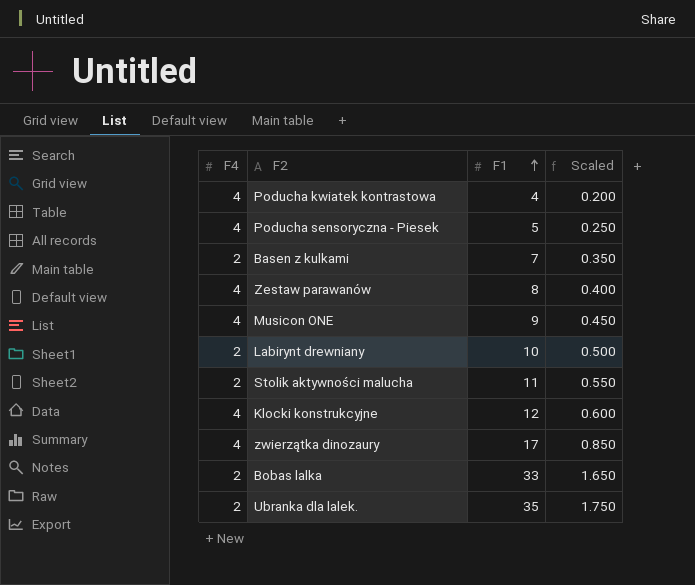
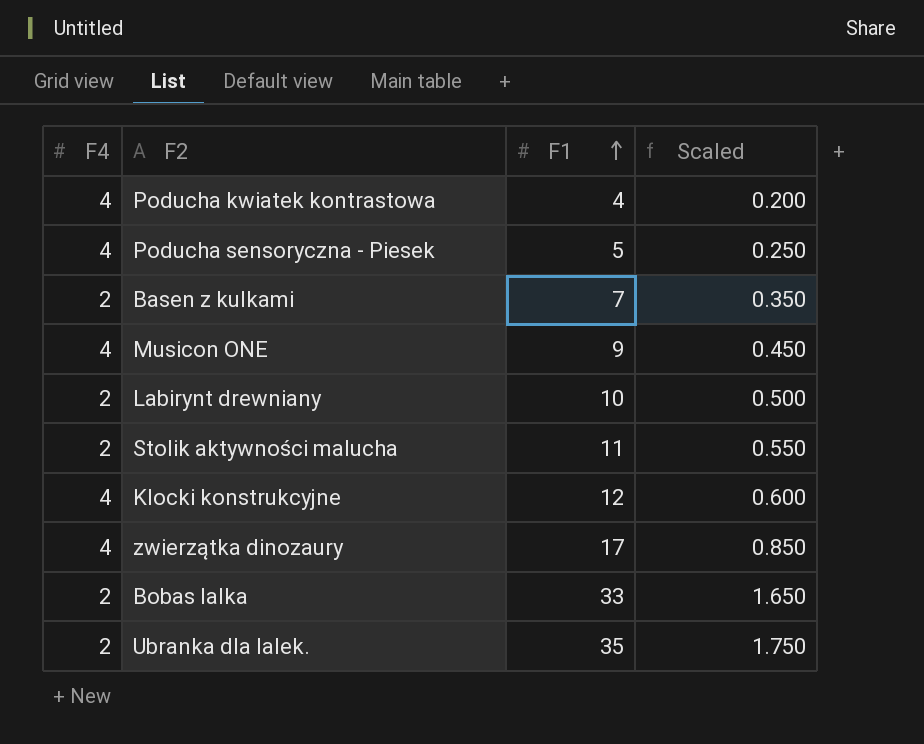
row Zestaw parawanów: 4 | 8 | 0.400 -> none

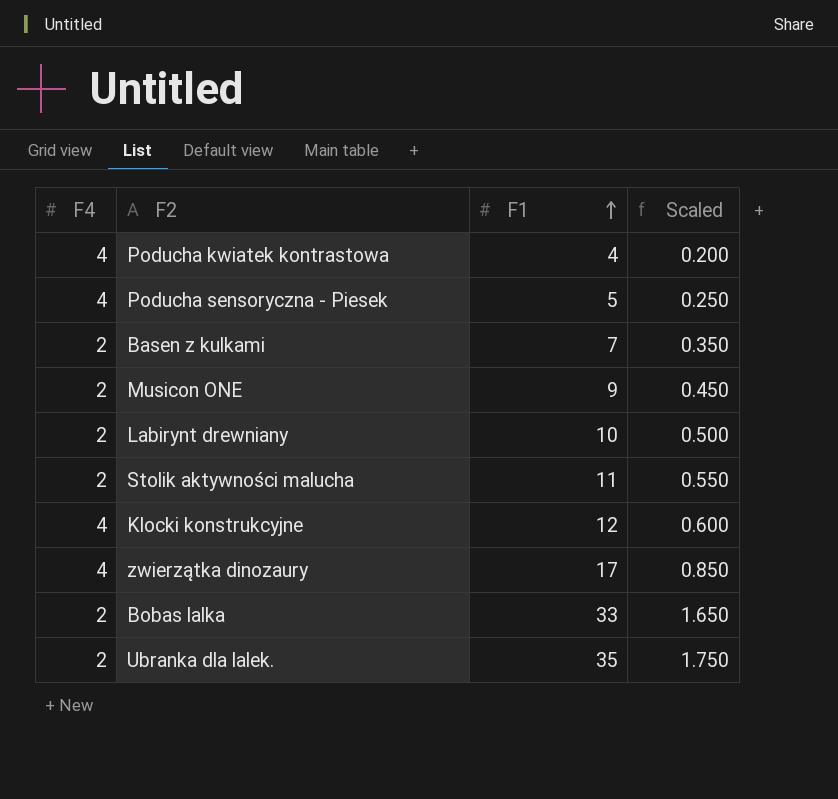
Musicon ONE | F4: 4 -> 2

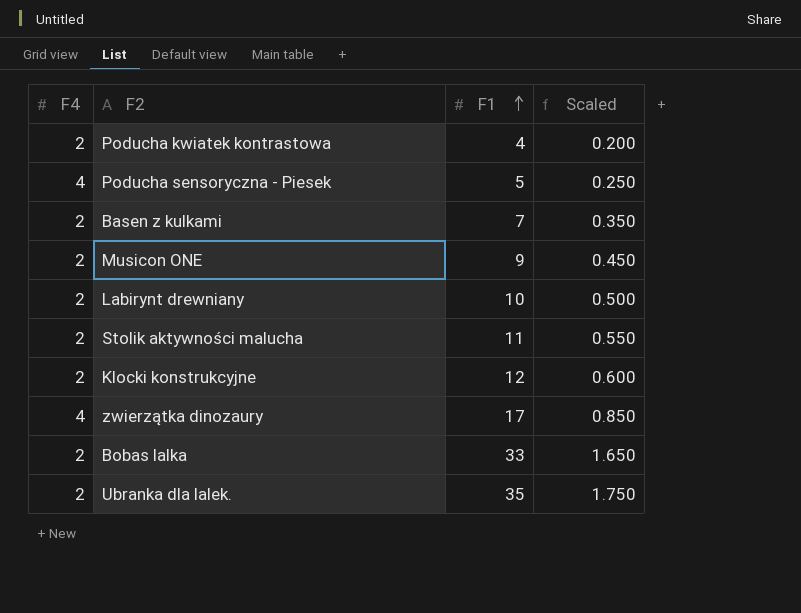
Poducha kwiatek kontrastowa | F4: 4 -> 2
Klocki konstrukcyjne | F4: 4 -> 2

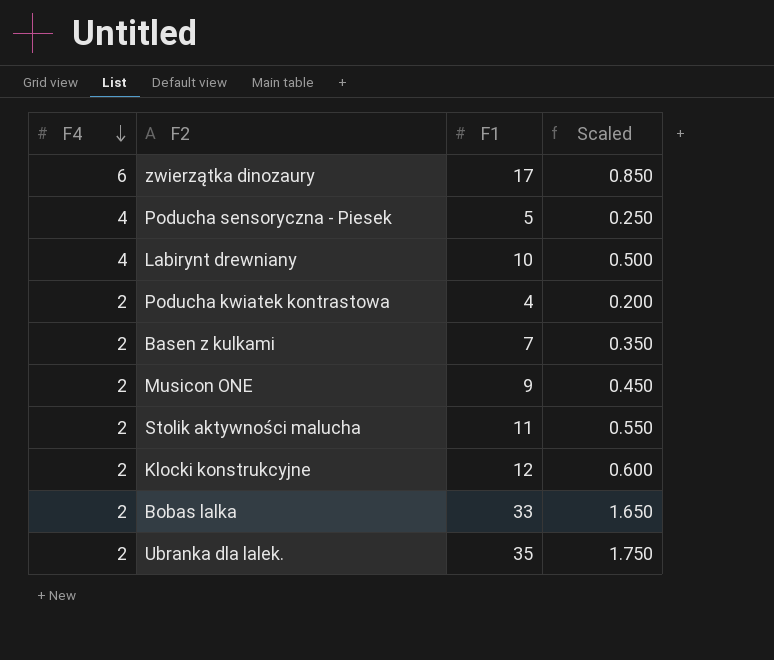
row order: F1 ascending -> F4 descending
zwierzątka dinozaury | F4: 4 -> 6
Labirynt drewniany | F4: 2 -> 4

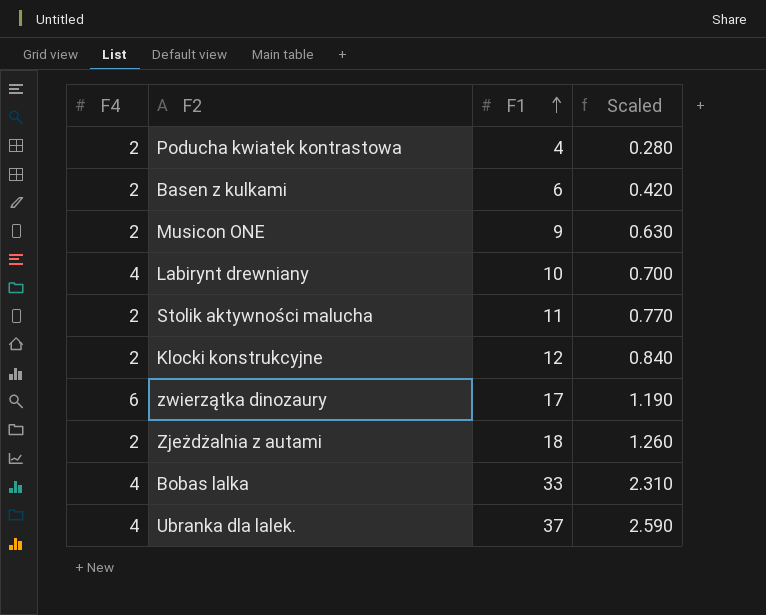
row order: F4 descending -> F1 ascending
column Scaled | formula: [F1] * 0.05 -> [F1] * 0.07
row Poducha sensoryczna - Piesek: 4 | 5 | 0.250 -> none
Basen z kulkami | F1: 7 -> 6
row Zjeżdżalnia z autami: none -> 2 | 18 | 1.260
Bobas lalka | F4: 2 -> 4
Ubranka dla lalek. | F4: 2 -> 4
Ubranka dla lalek. | F1: 35 -> 37

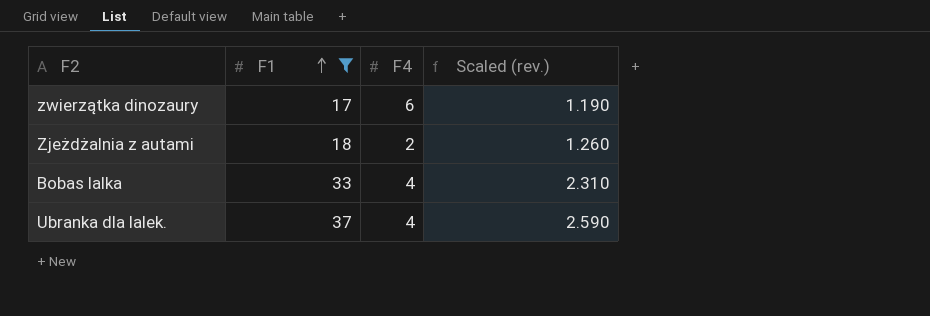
filter: none -> F1 >= 17
column F4 | position: 1 -> 3
column name: Scaled -> Scaled (rev.)

